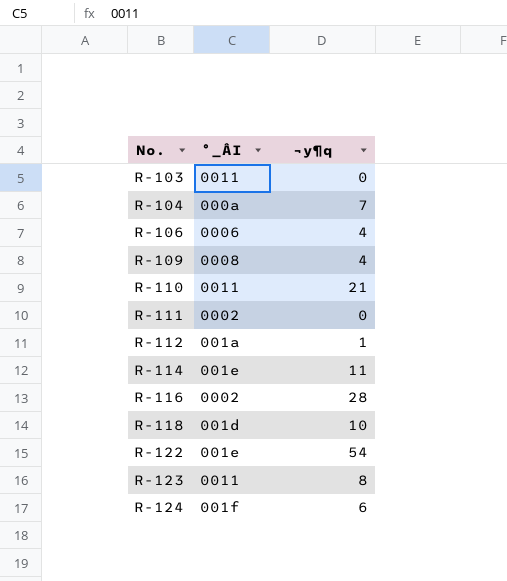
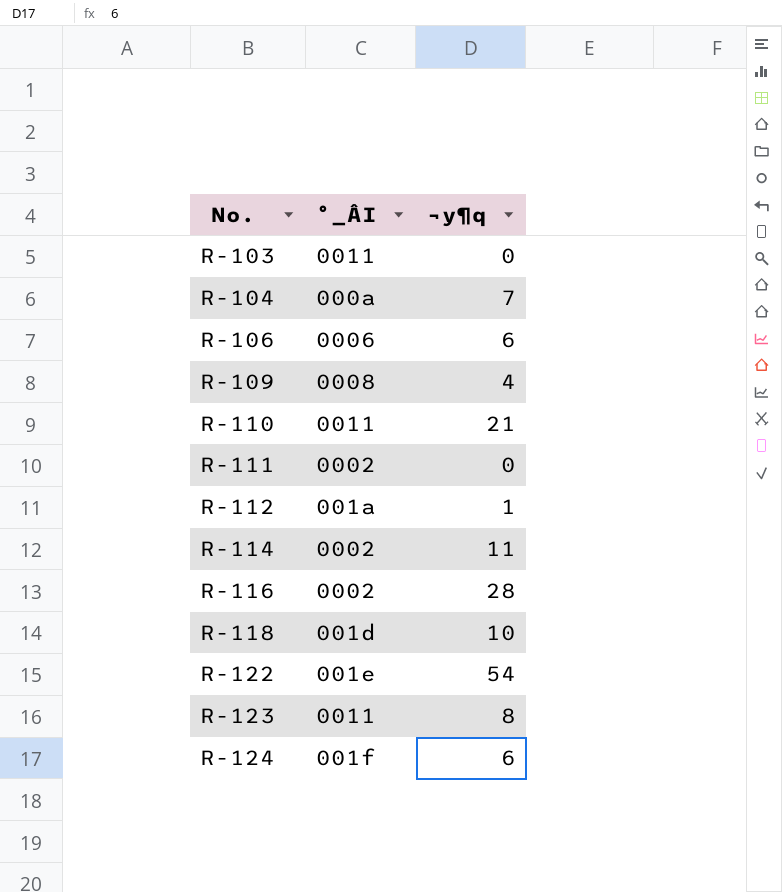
R-106 | ¬y¶q: 4 -> 6
R-114 | °_ÂI: 001e -> 0002

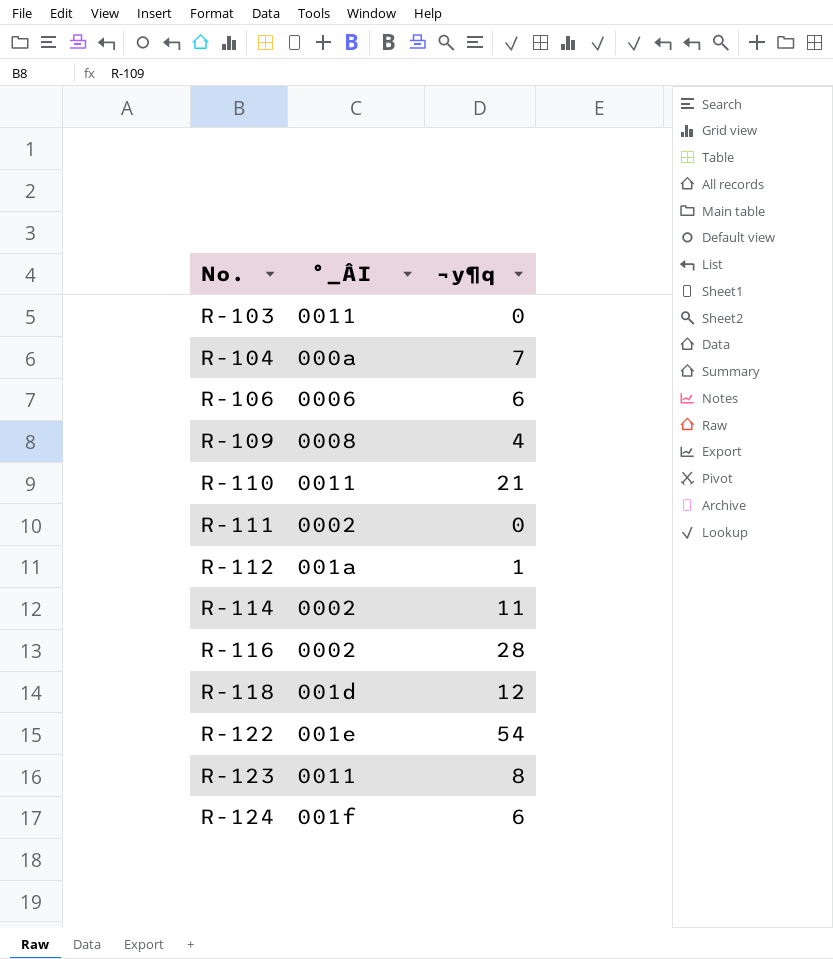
R-118 | ¬y¶q: 10 -> 12

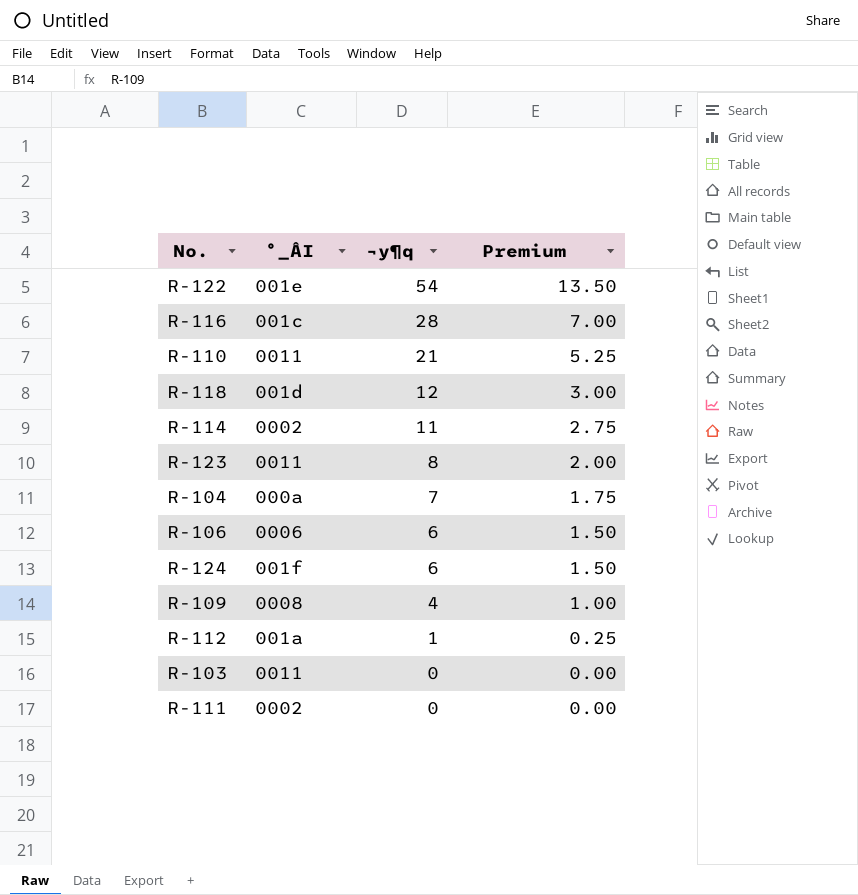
row order: No. ascending -> ¬y¶q descending
column Premium | formula: none -> [¬y¶q] * 0.25
R-116 | °_ÂI: 0002 -> 001c

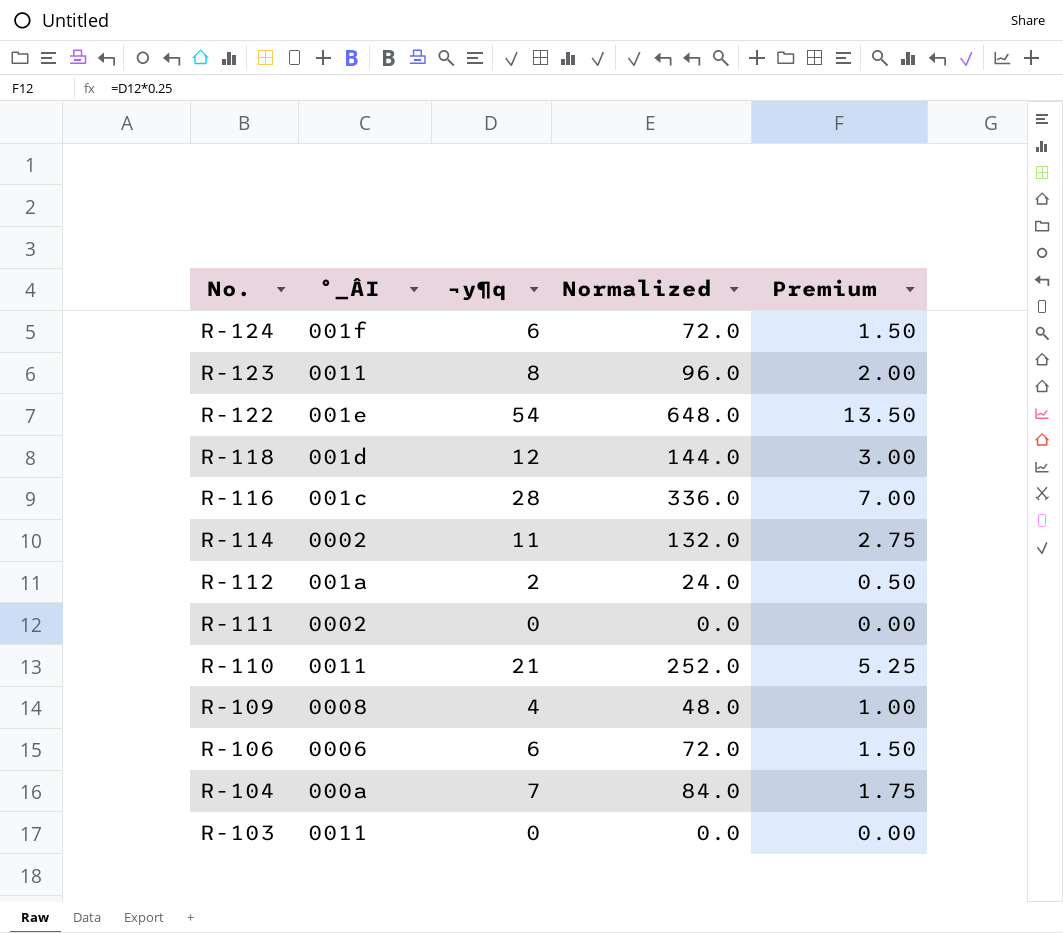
row order: ¬y¶q descending -> No. descending
column Normalized | formula: none -> [¬y¶q] * 12
R-112 | ¬y¶q: 1 -> 2
R-112 | Premium: 0.25 -> 0.50

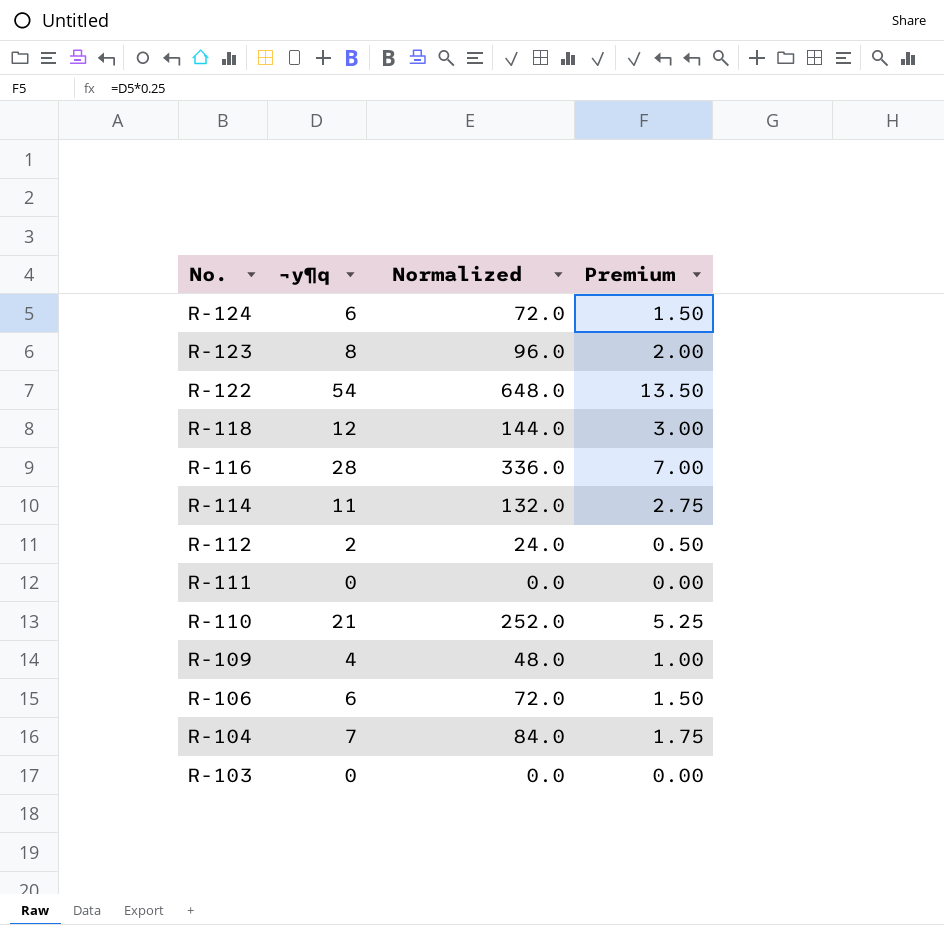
column °_ÂI | position: 2 -> none

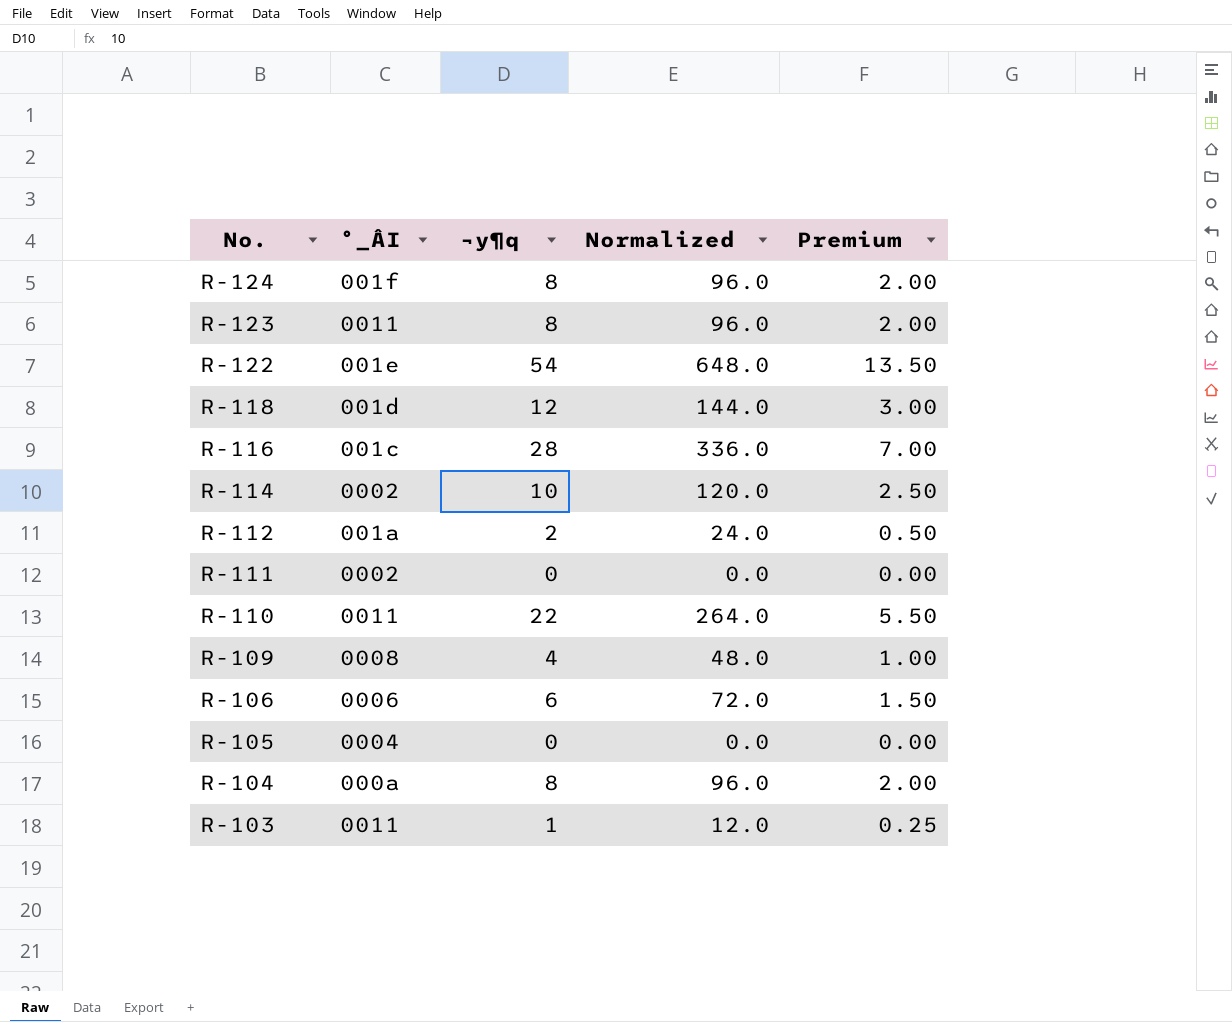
column °_ÂI | position: none -> 2
R-124 | ¬y¶q: 6 -> 8
R-124 | Normalized: 72.0 -> 96.0
R-124 | Premium: 1.50 -> 2.00
R-114 | ¬y¶q: 11 -> 10
R-114 | Normalized: 132.0 -> 120.0
R-114 | Premium: 2.75 -> 2.50
R-110 | ¬y¶q: 21 -> 22
R-110 | Normalized: 252.0 -> 264.0
R-110 | Premium: 5.25 -> 5.50
row R-105: none -> 0004 | 0 | 0.0 | 0.00
R-104 | ¬y¶q: 7 -> 8
R-104 | Normalized: 84.0 -> 96.0
R-104 | Premium: 1.75 -> 2.00
R-103 | ¬y¶q: 0 -> 1
R-103 | Normalized: 0.0 -> 12.0
R-103 | Premium: 0.00 -> 0.25

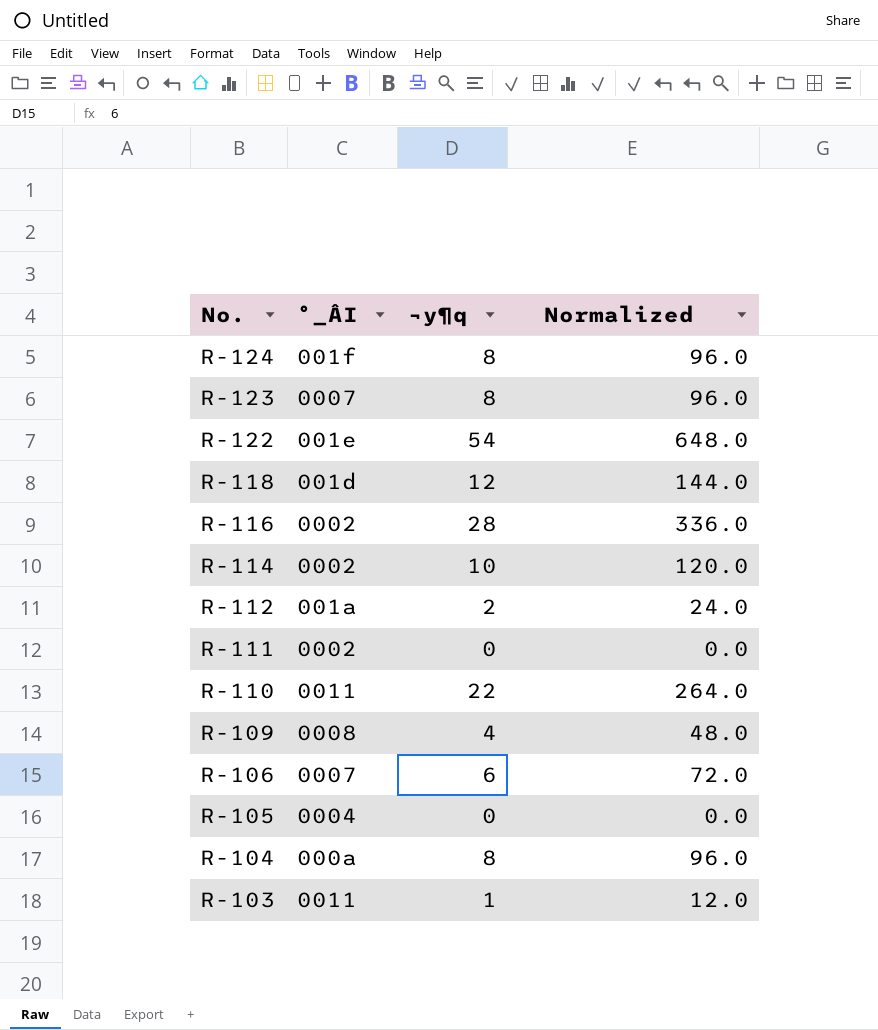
column Premium | formula: [¬y¶q] * 0.25 -> none
R-123 | °_ÂI: 0011 -> 0007
R-116 | °_ÂI: 001c -> 0002
R-106 | °_ÂI: 0006 -> 0007

